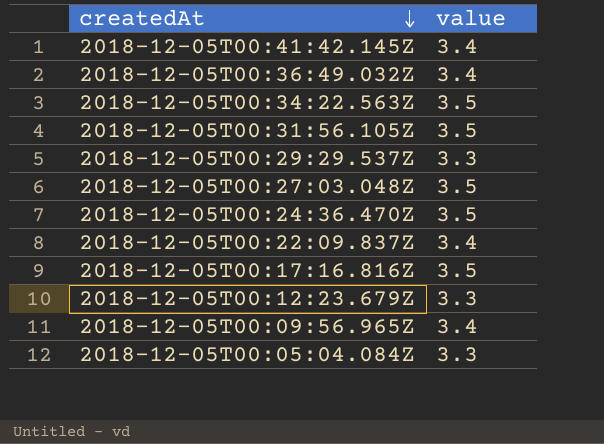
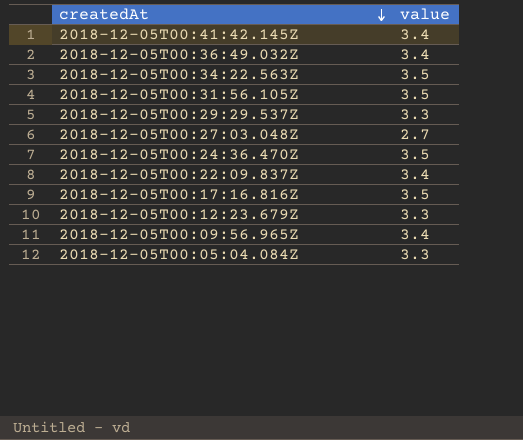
2018-12-05T00:27:03.048Z | value: 3.5 -> 2.7

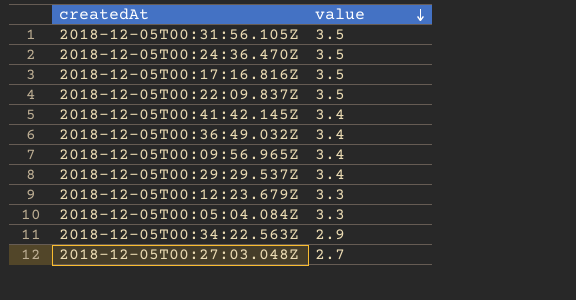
row order: createdAt descending -> value descending
2018-12-05T00:22:09.837Z | value: 3.4 -> 3.5
2018-12-05T00:29:29.537Z | value: 3.3 -> 3.4
2018-12-05T00:34:22.563Z | value: 3.5 -> 2.9

